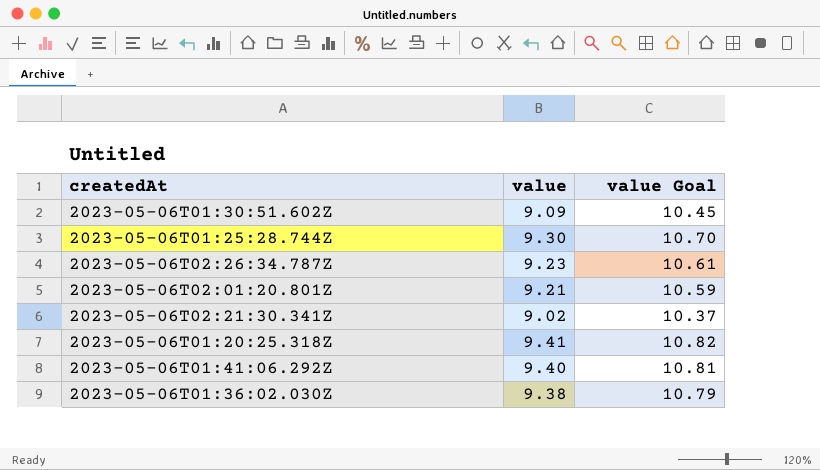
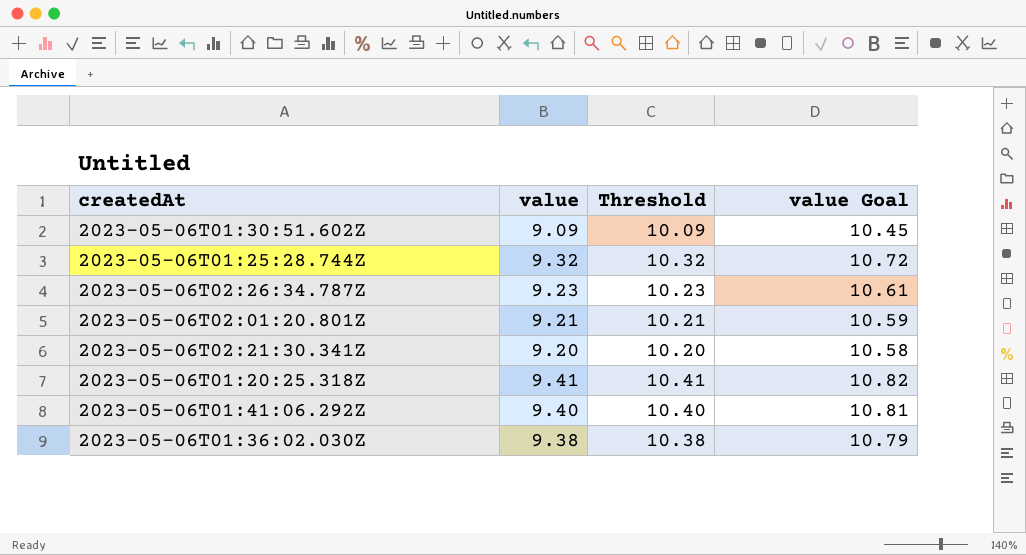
column Threshold | formula: none -> [value] + 1
2023-05-06T01:25:28.744Z | value: 9.30 -> 9.32
2023-05-06T01:25:28.744Z | value Goal: 10.70 -> 10.72
2023-05-06T02:21:30.341Z | value: 9.02 -> 9.20
2023-05-06T02:21:30.341Z | value Goal: 10.37 -> 10.58

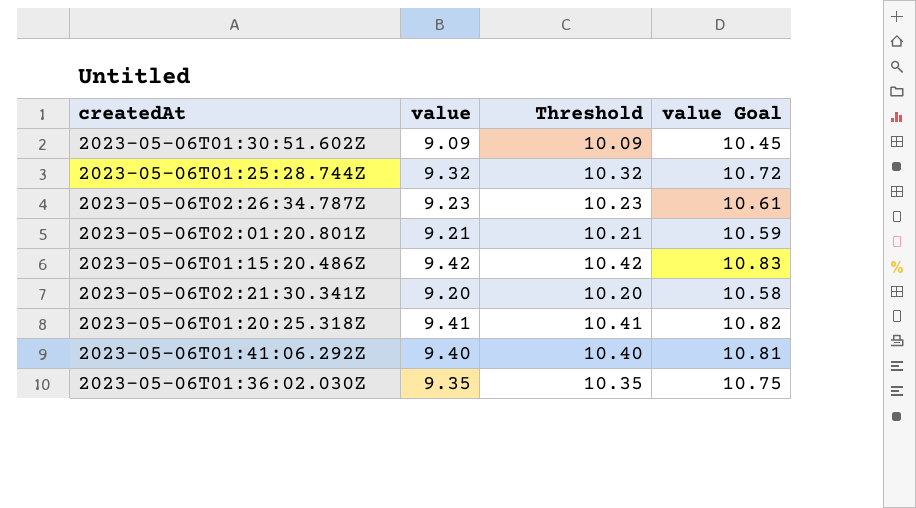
row 2023-05-06T01:15:20.486Z: none -> 9.42 | 10.42 | 10.83
2023-05-06T01:36:02.030Z | value: 9.38 -> 9.35
2023-05-06T01:36:02.030Z | Threshold: 10.38 -> 10.35
2023-05-06T01:36:02.030Z | value Goal: 10.79 -> 10.75

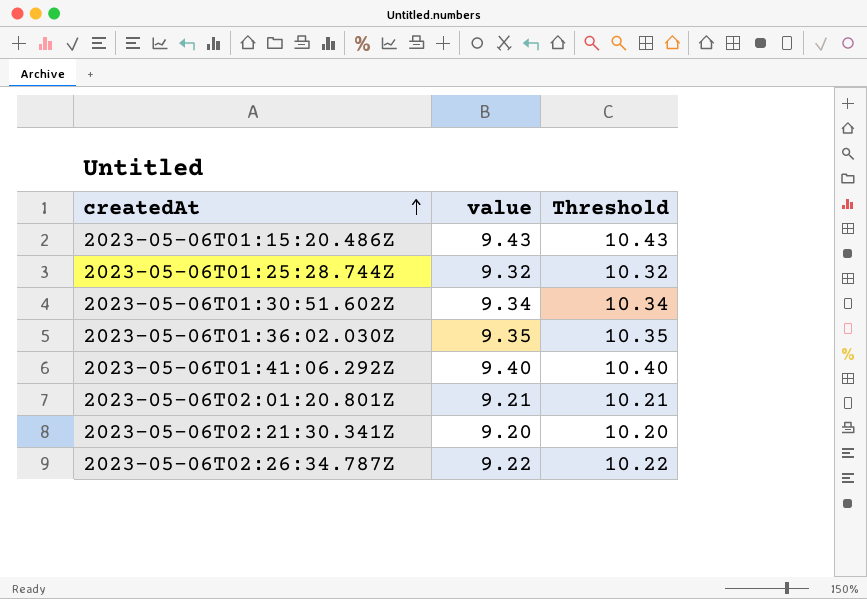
row order: none -> createdAt ascending
column value Goal | formula: [value] * 1.15 -> none
row 2023-05-06T01:20:25.318Z: 9.41 | 10.41 | 10.82 -> none
2023-05-06T01:15:20.486Z | value: 9.42 -> 9.43
2023-05-06T01:15:20.486Z | Threshold: 10.42 -> 10.43
2023-05-06T01:30:51.602Z | value: 9.09 -> 9.34
2023-05-06T01:30:51.602Z | Threshold: 10.09 -> 10.34
2023-05-06T02:26:34.787Z | value: 9.23 -> 9.22
2023-05-06T02:26:34.787Z | Threshold: 10.23 -> 10.22

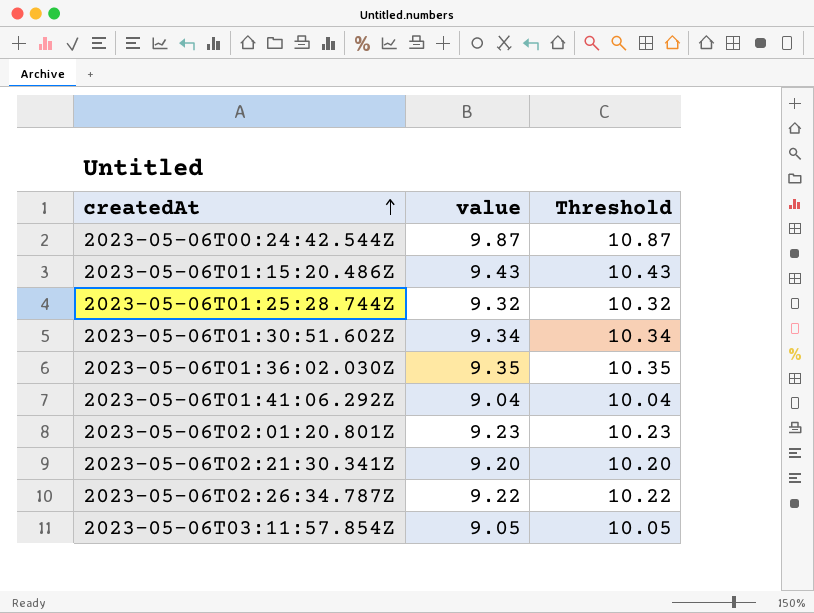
row 2023-05-06T00:24:42.544Z: none -> 9.87 | 10.87
2023-05-06T01:41:06.292Z | value: 9.40 -> 9.04
2023-05-06T01:41:06.292Z | Threshold: 10.40 -> 10.04
2023-05-06T02:01:20.801Z | value: 9.21 -> 9.23
2023-05-06T02:01:20.801Z | Threshold: 10.21 -> 10.23
row 2023-05-06T03:11:57.854Z: none -> 9.05 | 10.05

